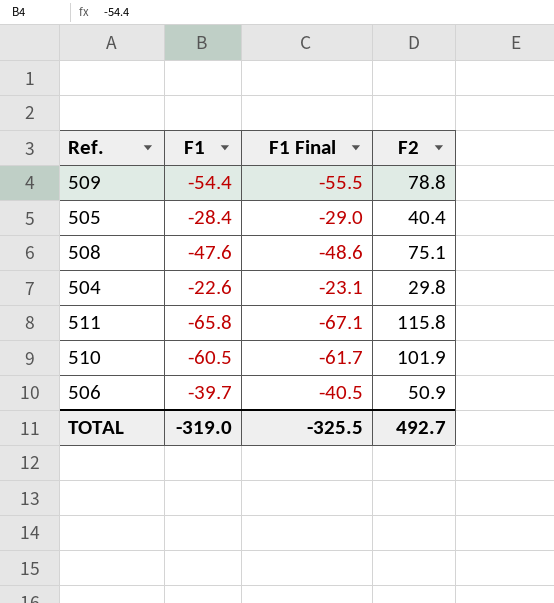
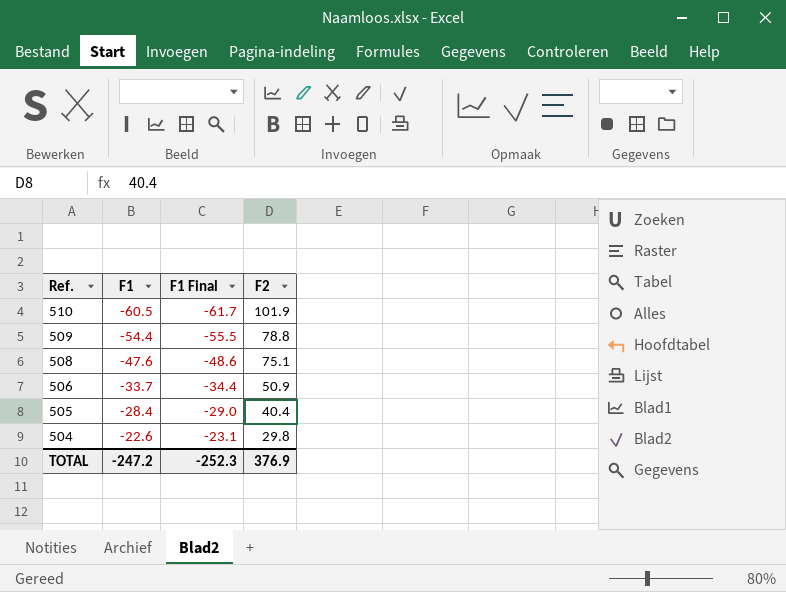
row order: none -> Ref. descending
row 511: -65.8 | -67.1 | 115.8 -> none
506 | F1: -39.7 -> -33.7
506 | F1 Final: -40.5 -> -34.4
TOTAL | F1: -319.0 -> -247.2
TOTAL | F1 Final: -325.5 -> -252.3
TOTAL | F2: 492.7 -> 376.9

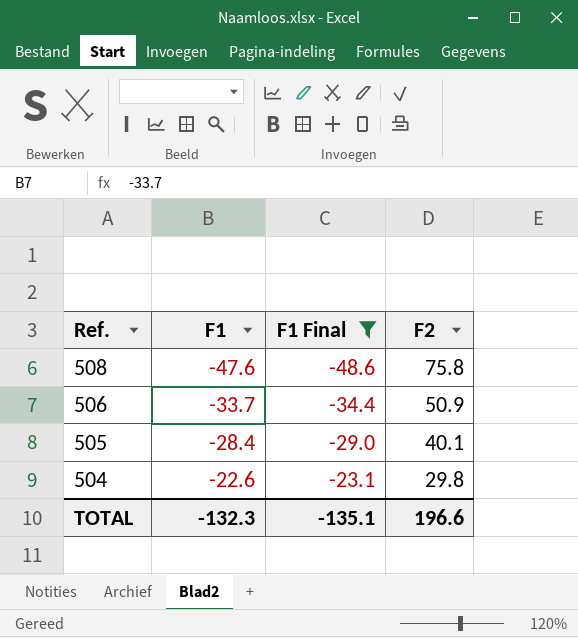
filter: none -> F1 Final >= -48.6
508 | F2: 75.1 -> 75.8
505 | F2: 40.4 -> 40.1
TOTAL | F1: -247.2 -> -132.3
TOTAL | F1 Final: -252.3 -> -135.1
TOTAL | F2: 376.9 -> 196.6

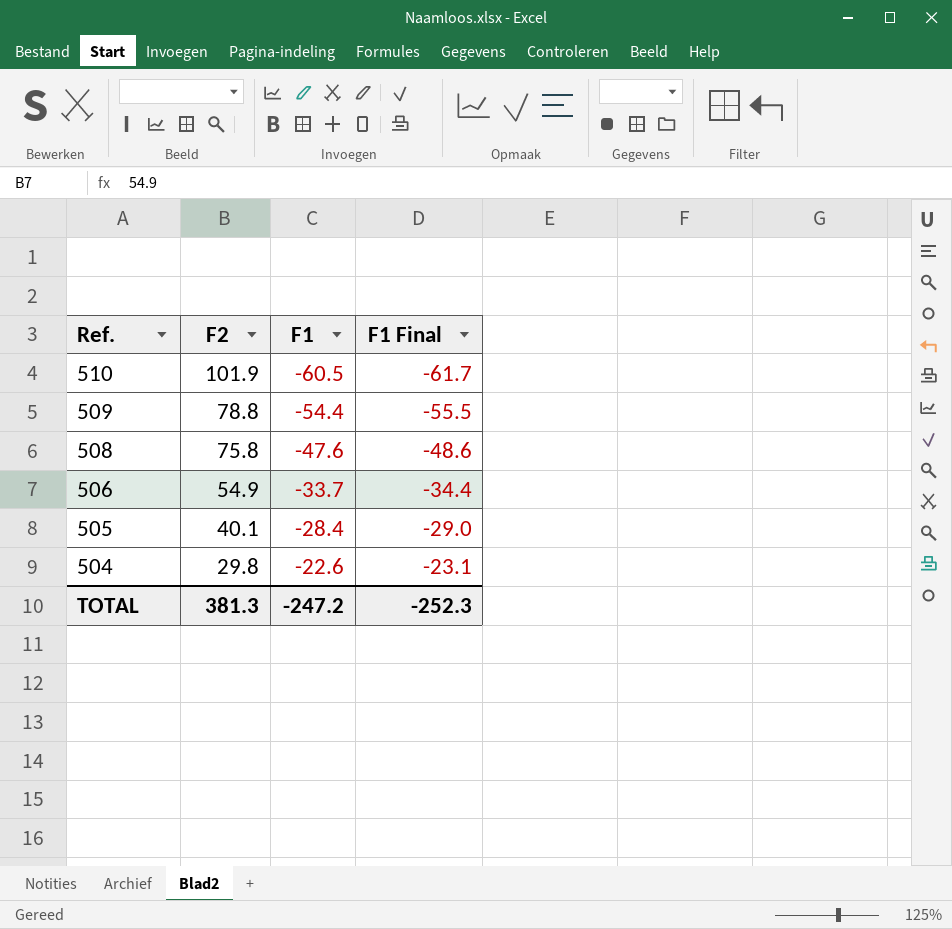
filter: F1 Final >= -48.6 -> none
column F2 | position: 4 -> 2
506 | F2: 50.9 -> 54.9
TOTAL | F2: 196.6 -> 381.3
TOTAL | F1: -132.3 -> -247.2
TOTAL | F1 Final: -135.1 -> -252.3

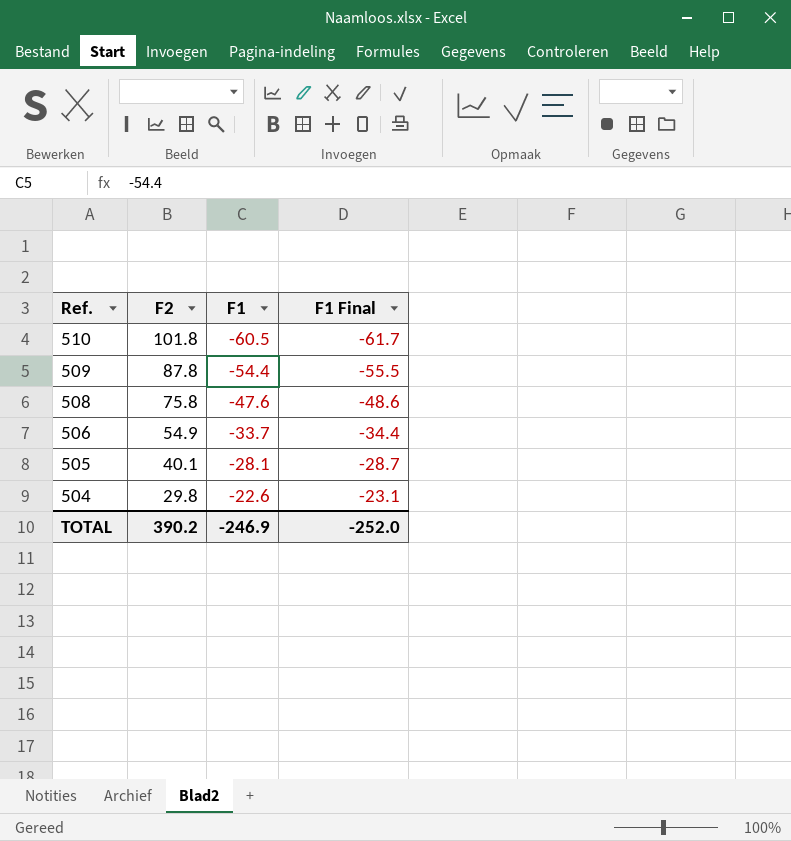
510 | F2: 101.9 -> 101.8
509 | F2: 78.8 -> 87.8
505 | F1: -28.4 -> -28.1
505 | F1 Final: -29.0 -> -28.7
TOTAL | F2: 381.3 -> 390.2
TOTAL | F1: -247.2 -> -246.9
TOTAL | F1 Final: -252.3 -> -252.0

